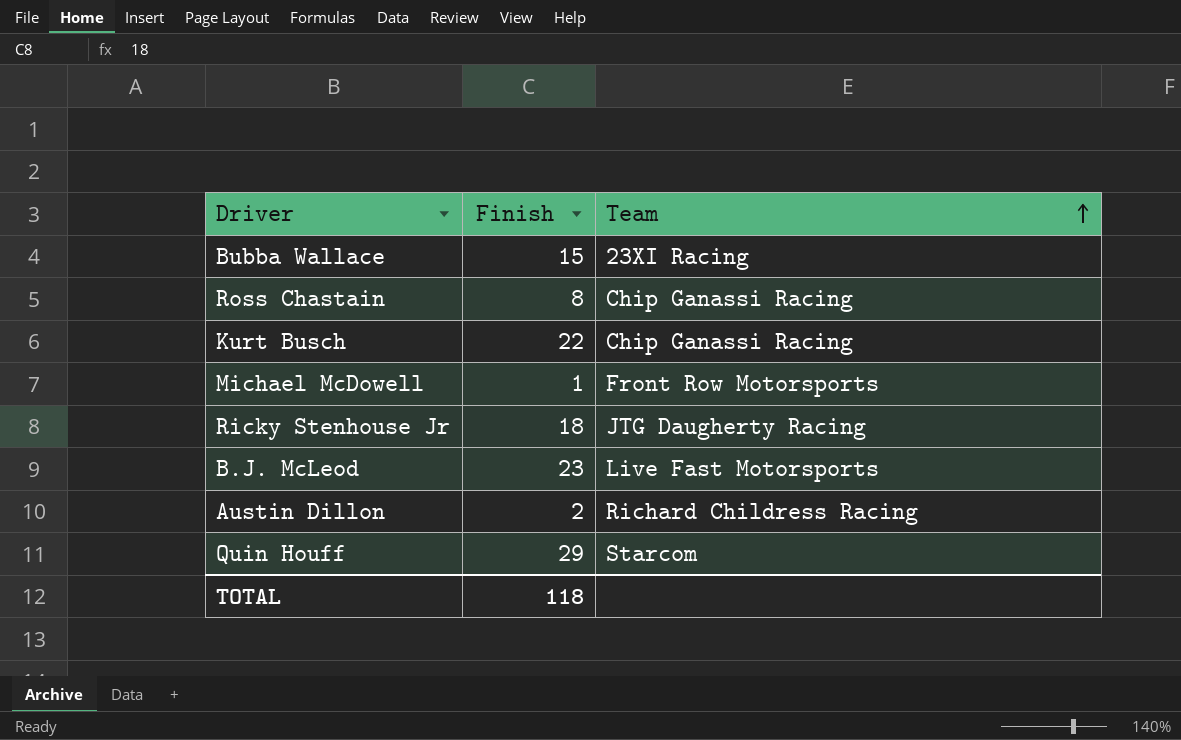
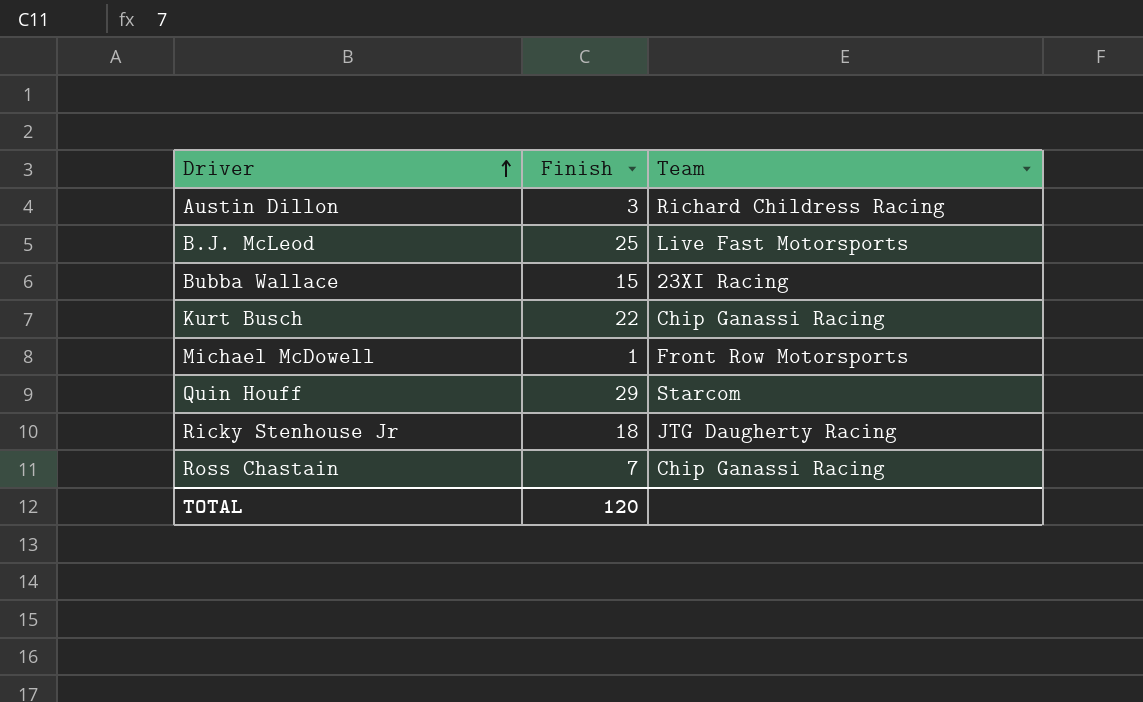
row order: Team ascending -> Driver ascending
Austin Dillon | Finish: 2 -> 3
B.J. McLeod | Finish: 23 -> 25
Ross Chastain | Finish: 8 -> 7
TOTAL | Finish: 118 -> 120

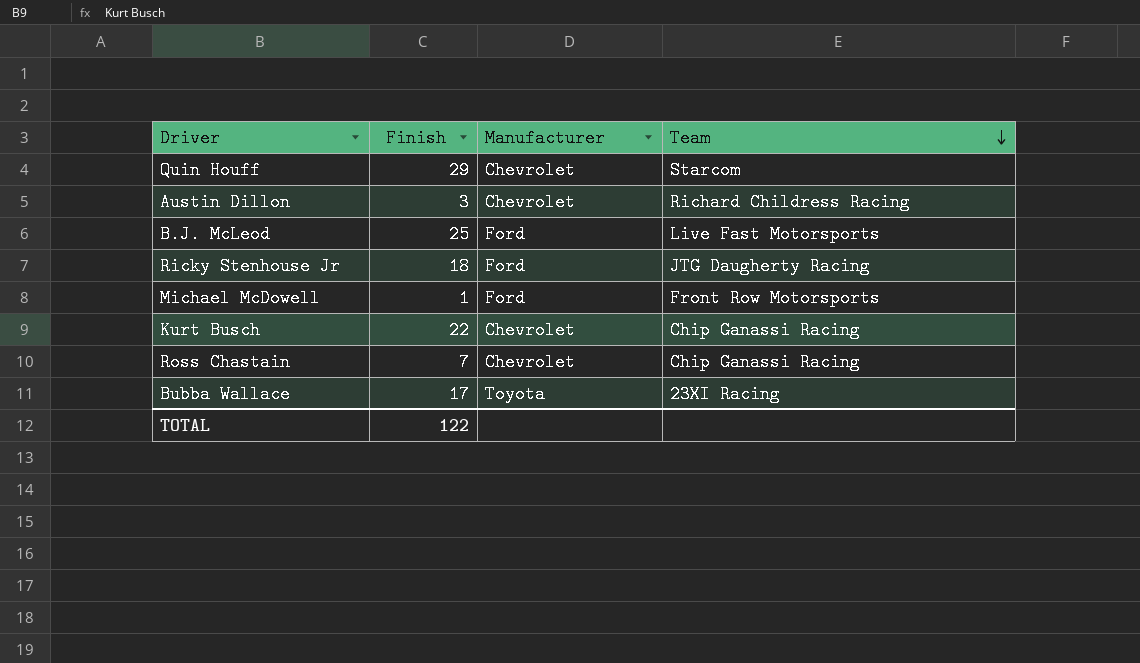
row order: Driver ascending -> Team descending
column Manufacturer | position: none -> 3
Bubba Wallace | Finish: 15 -> 17
TOTAL | Finish: 120 -> 122

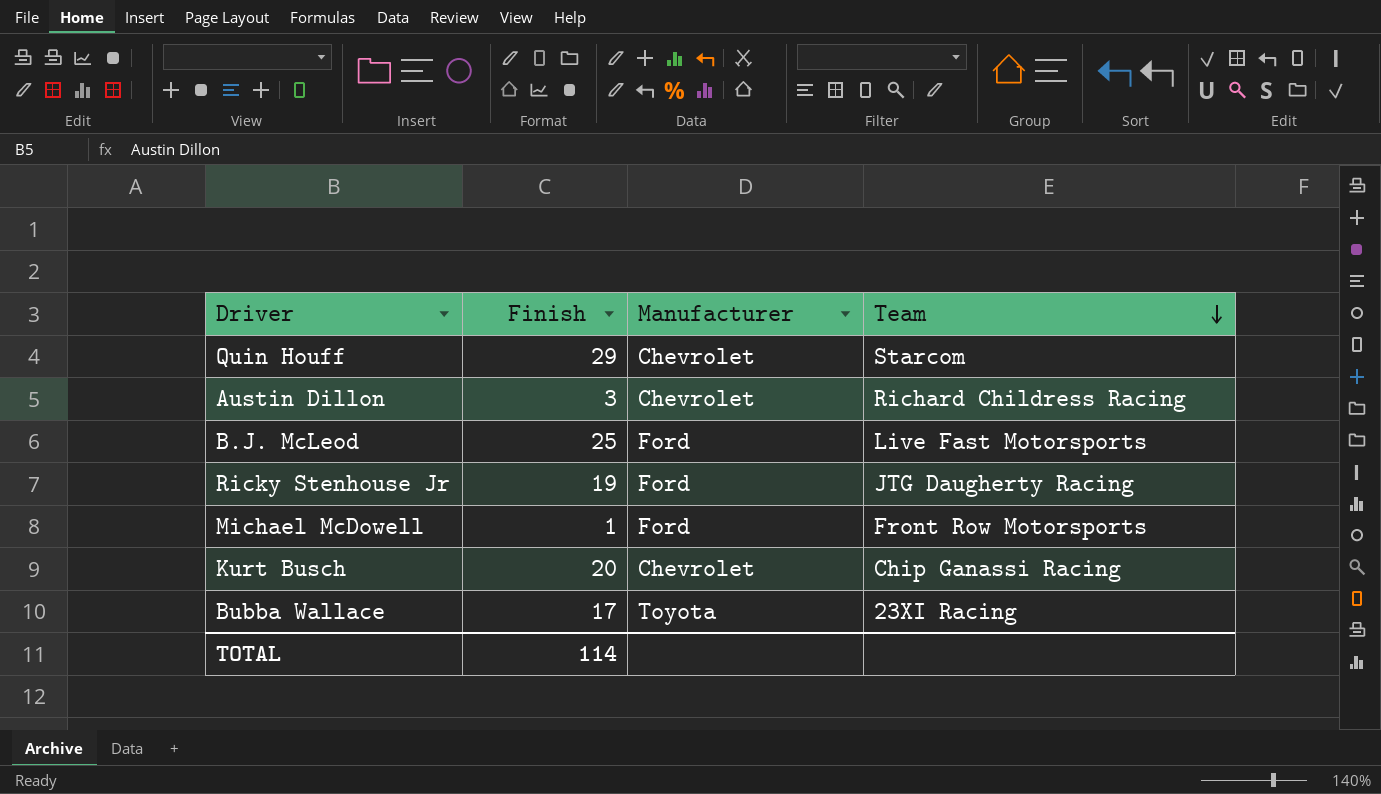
row Ross Chastain: 7 | Chevrolet | Chip Ganassi Racing -> none
Ricky Stenhouse Jr | Finish: 18 -> 19
Kurt Busch | Finish: 22 -> 20
TOTAL | Finish: 122 -> 114

